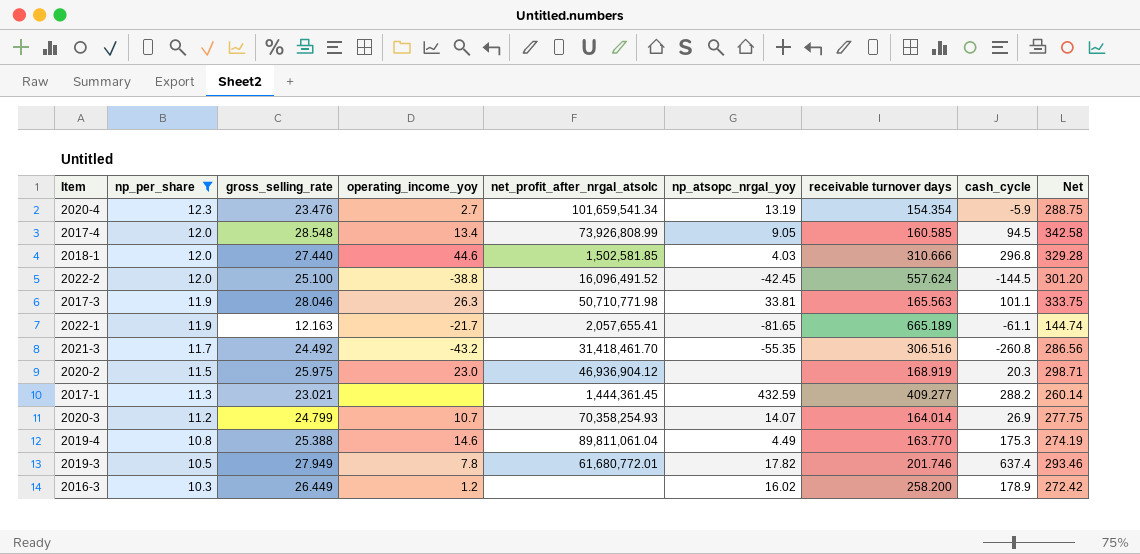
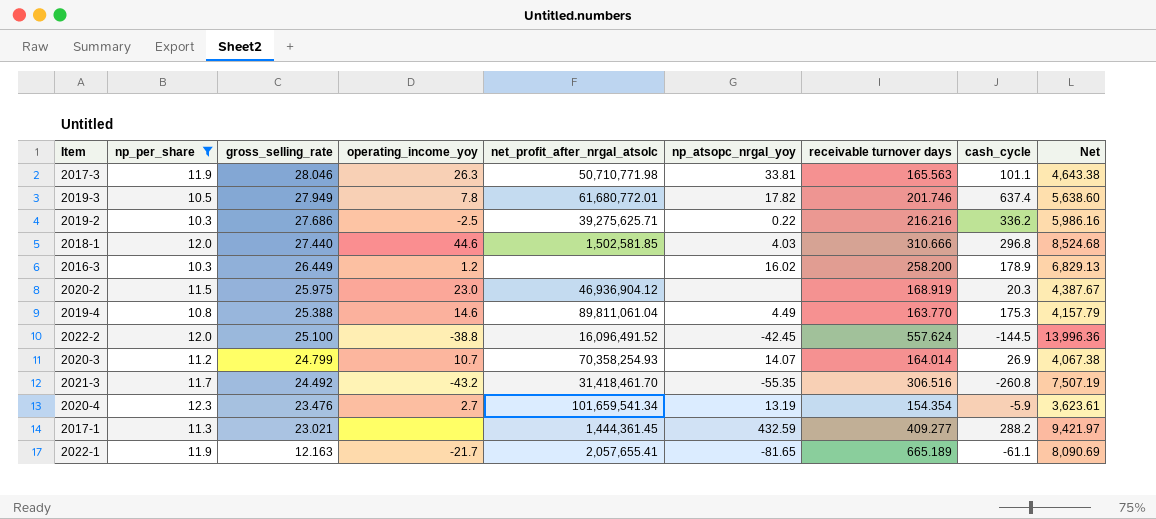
row order: np_per_share descending -> gross_selling_rate descending
column Net | formula: [np_per_share] * [gross_selling_rate] -> [gross_selling_rate] * [receivable turnover days]
row 2017-4: 12.0 | 28.548 | 13.4 | 73,926,808.99 | 9.05 | 160.585 | 94.5 | 342.58 -> none
row 2019-2: none -> 10.3 | 27.686 | -2.5 | 39,275,625.71 | 0.22 | 216.216 | 336.2 | 5,986.16

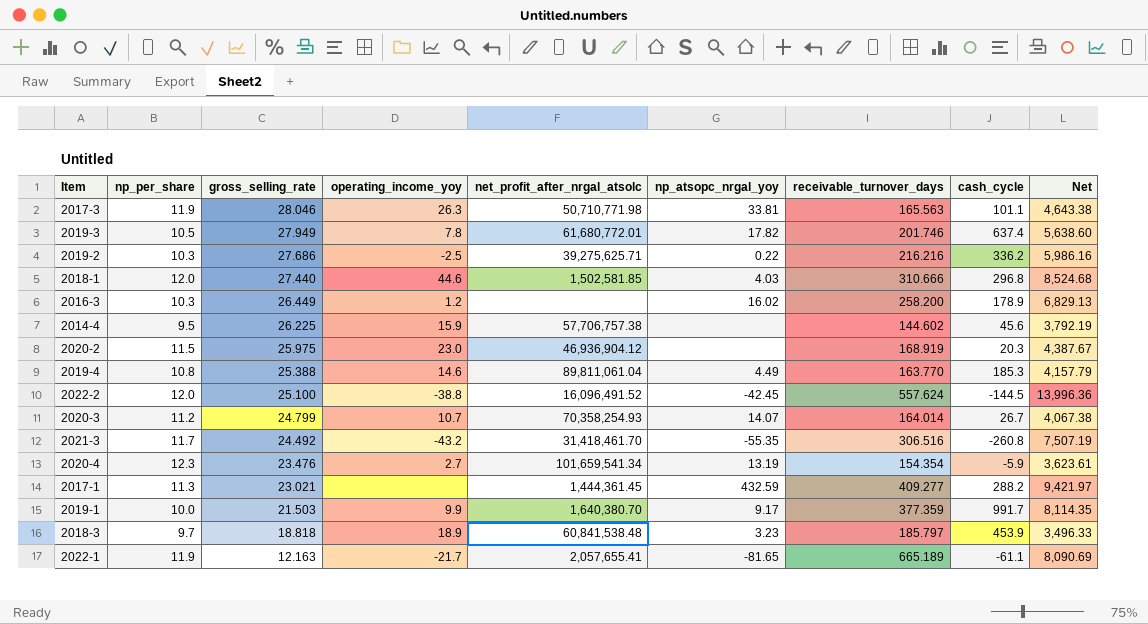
filter: np_per_share >= 10.3 -> none
column name: receivable turnover days -> receivable_turnover_days
2019-4 | cash_cycle: 175.3 -> 185.3
2020-3 | cash_cycle: 26.9 -> 26.7

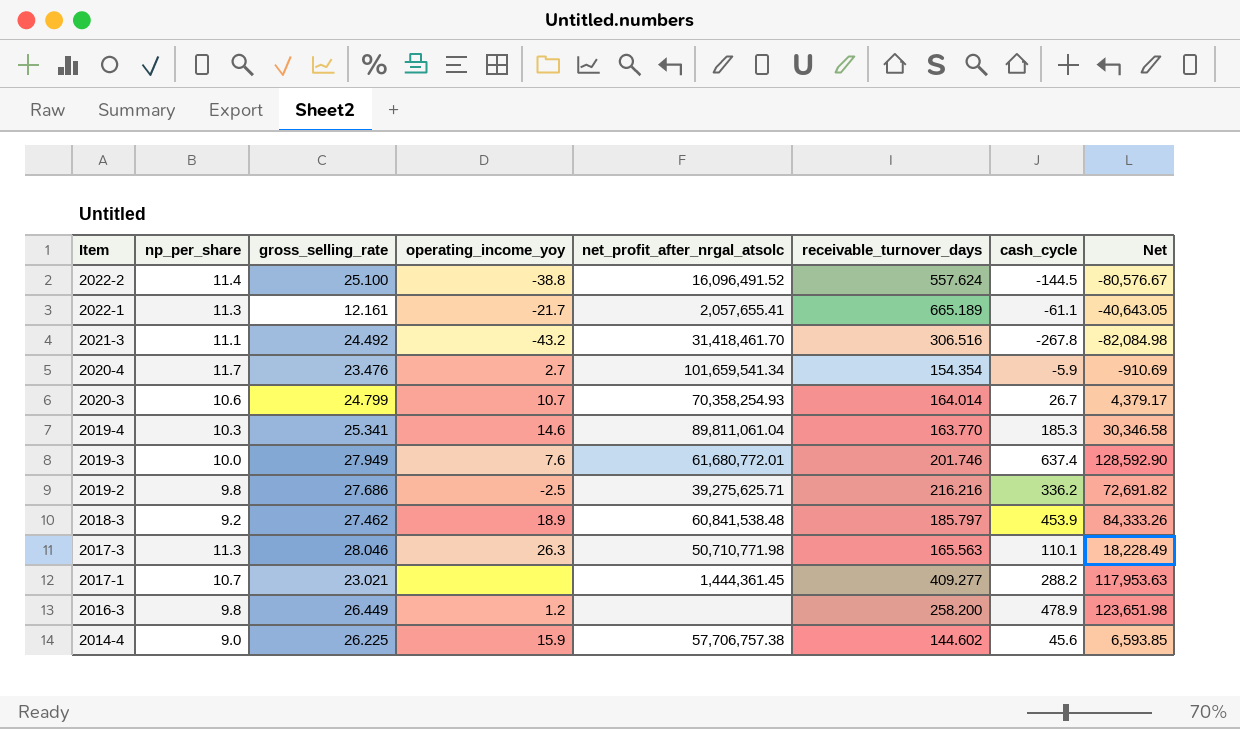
row order: gross_selling_rate descending -> Item descending
column np_atsopc_nrgal_yoy | position: 6 -> none
column Net | formula: [gross_selling_rate] * [receivable_turnover_days] -> [receivable_turnover_days] * [cash_cycle]
row 2018-1: 12.0 | 27.440 | 44.6 | 1,502,581.85 | 4.03 | 310.666 | 296.8 | 8,524.68 -> none
row 2020-2: 11.5 | 25.975 | 23.0 | 46,936,904.12 | none | 168.919 | 20.3 | 4,387.67 -> none
row 2019-1: 10.0 | 21.503 | 9.9 | 1,640,380.70 | 9.17 | 377.359 | 991.7 | 8,114.35 -> none
2022-2 | np_per_share: 12.0 -> 11.4
2022-1 | np_per_share: 11.9 -> 11.3
2022-1 | gross_selling_rate: 12.163 -> 12.161
2021-3 | np_per_share: 11.7 -> 11.1
2021-3 | cash_cycle: -260.8 -> -267.8
2020-4 | np_per_share: 12.3 -> 11.7
2020-3 | np_per_share: 11.2 -> 10.6
2019-4 | np_per_share: 10.8 -> 10.3
2019-4 | gross_selling_rate: 25.388 -> 25.341
2019-3 | np_per_share: 10.5 -> 10.0
2019-3 | operating_income_yoy: 7.8 -> 7.6
2019-2 | np_per_share: 10.3 -> 9.8
2018-3 | np_per_share: 9.7 -> 9.2
2018-3 | gross_selling_rate: 18.818 -> 27.462
2017-3 | np_per_share: 11.9 -> 11.3
2017-3 | cash_cycle: 101.1 -> 110.1
2017-1 | np_per_share: 11.3 -> 10.7
2016-3 | np_per_share: 10.3 -> 9.8
2016-3 | cash_cycle: 178.9 -> 478.9
2014-4 | np_per_share: 9.5 -> 9.0

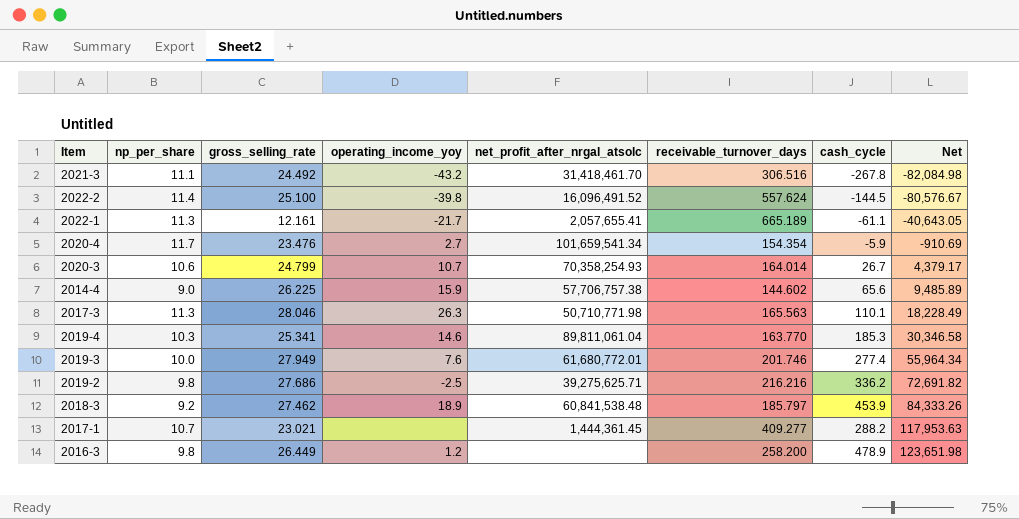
row order: Item descending -> Net ascending
2022-2 | operating_income_yoy: -38.8 -> -39.8
2014-4 | cash_cycle: 45.6 -> 65.6
2014-4 | Net: 6,593.85 -> 9,485.89
2019-3 | cash_cycle: 637.4 -> 277.4
2019-3 | Net: 128,592.90 -> 55,964.34

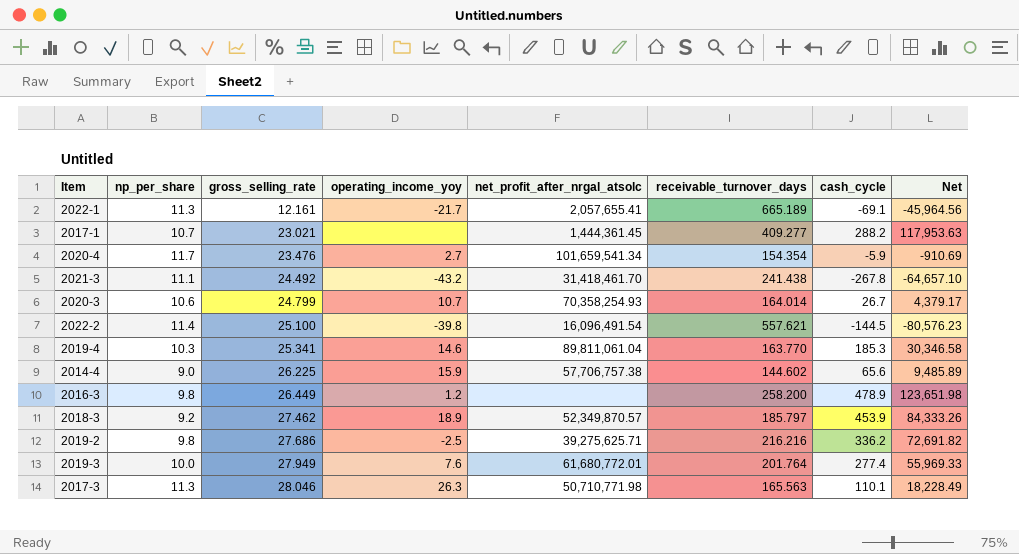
row order: Net ascending -> gross_selling_rate ascending
2022-1 | cash_cycle: -61.1 -> -69.1
2022-1 | Net: -40,643.05 -> -45,964.56
2021-3 | receivable_turnover_days: 306.516 -> 241.438
2021-3 | Net: -82,084.98 -> -64,657.10
2022-2 | net_profit_after_nrgal_atsolc: 16,096,491.52 -> 16,096,491.54
2022-2 | receivable_turnover_days: 557.624 -> 557.621
2022-2 | Net: -80,576.67 -> -80,576.23
2018-3 | net_profit_after_nrgal_atsolc: 60,841,538.48 -> 52,349,870.57
2019-3 | receivable_turnover_days: 201.746 -> 201.764
2019-3 | Net: 55,964.34 -> 55,969.33

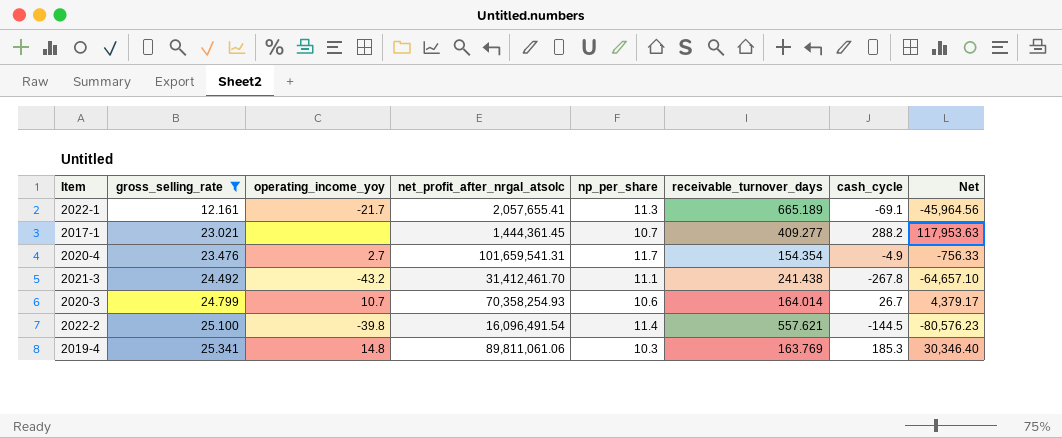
filter: none -> gross_selling_rate <= 25.341
column np_per_share | position: 2 -> 5
2020-4 | net_profit_after_nrgal_atsolc: 101,659,541.34 -> 101,659,541.31
2020-4 | cash_cycle: -5.9 -> -4.9
2020-4 | Net: -910.69 -> -756.33
2021-3 | net_profit_after_nrgal_atsolc: 31,418,461.70 -> 31,412,461.70
2019-4 | operating_income_yoy: 14.6 -> 14.8
2019-4 | net_profit_after_nrgal_atsolc: 89,811,061.04 -> 89,811,061.06
2019-4 | receivable_turnover_days: 163.770 -> 163.769
2019-4 | Net: 30,346.58 -> 30,346.40

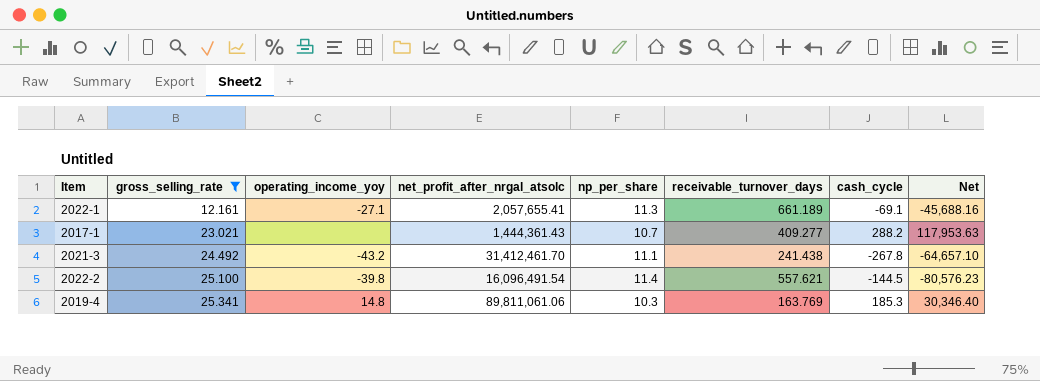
row 2020-4: 23.476 | 2.7 | 101,659,541.31 | 11.7 | 154.354 | -4.9 | -756.33 -> none
row 2020-3: 24.799 | 10.7 | 70,358,254.93 | 10.6 | 164.014 | 26.7 | 4,379.17 -> none
2022-1 | operating_income_yoy: -21.7 -> -27.1
2022-1 | receivable_turnover_days: 665.189 -> 661.189
2022-1 | Net: -45,964.56 -> -45,688.16
2017-1 | net_profit_after_nrgal_atsolc: 1,444,361.45 -> 1,444,361.43

